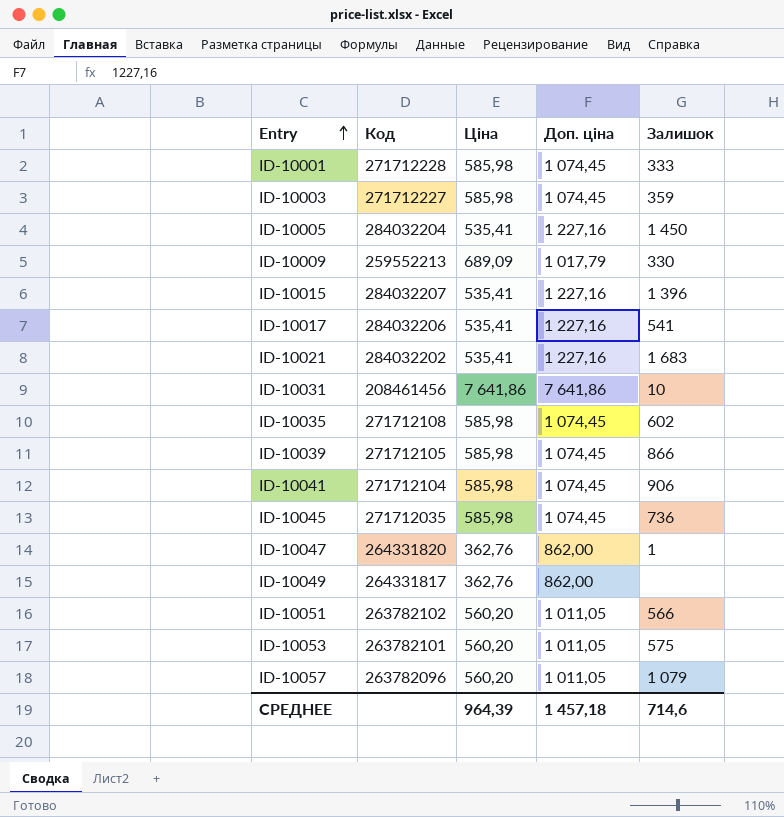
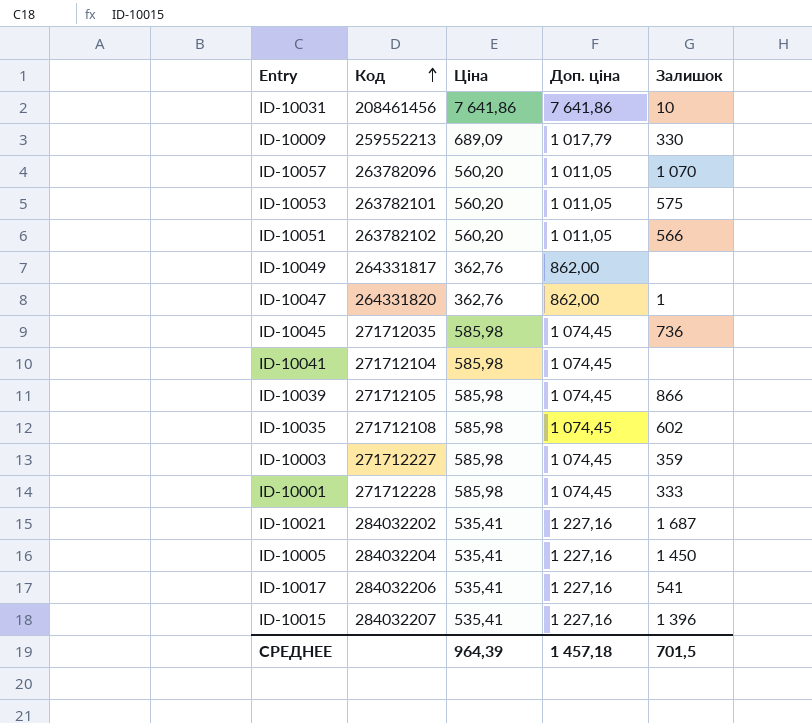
row order: Entry ascending -> Код ascending
ID-10057 | Залишок: 1 079 -> 1 070
ID-10041 | Залишок: 906 -> none
ID-10021 | Залишок: 1 683 -> 1 687
СРЕДНЕЕ | Залишок: 714,6 -> 701,5

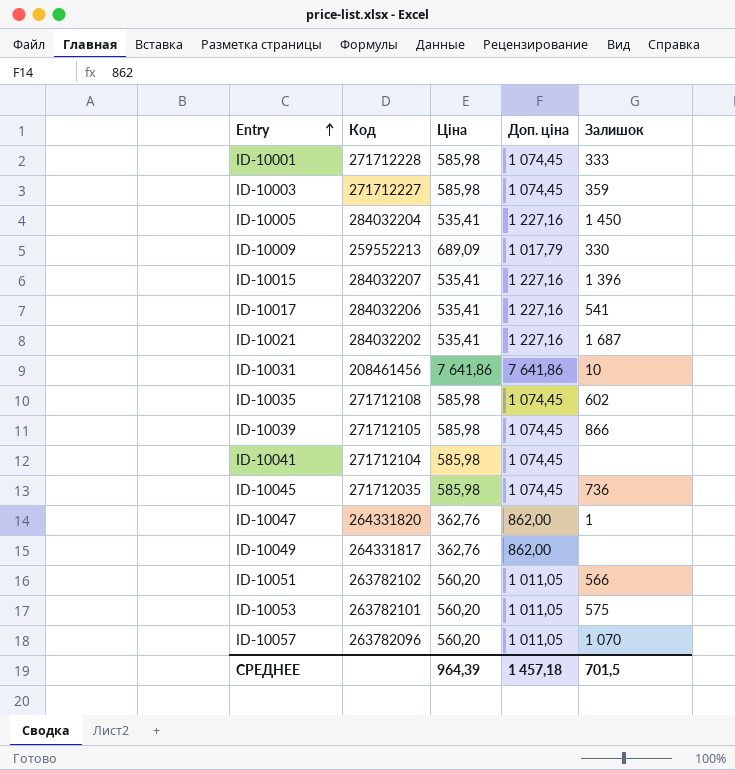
row order: Код ascending -> Entry ascending

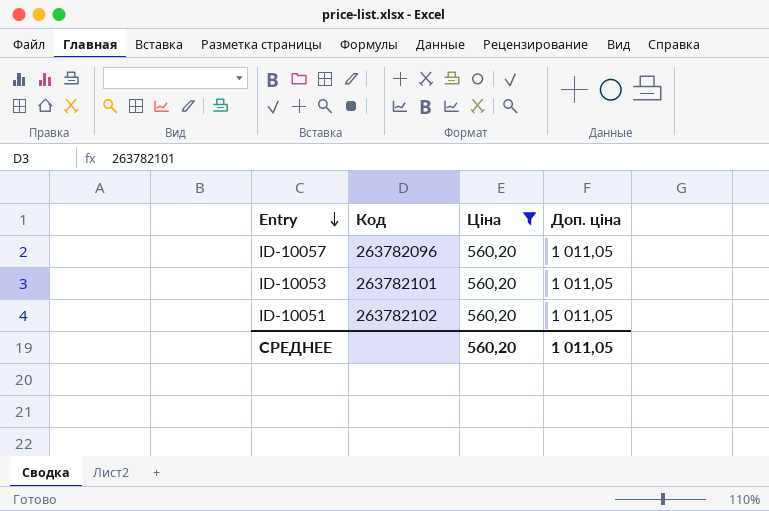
filter: none -> Ціна = 560,20
row order: Entry ascending -> Entry descending
column Залишок | position: 5 -> none
СРЕДНЕЕ | Ціна: 964,39 -> 560,20
СРЕДНЕЕ | Доп. ціна: 1 457,18 -> 1 011,05

